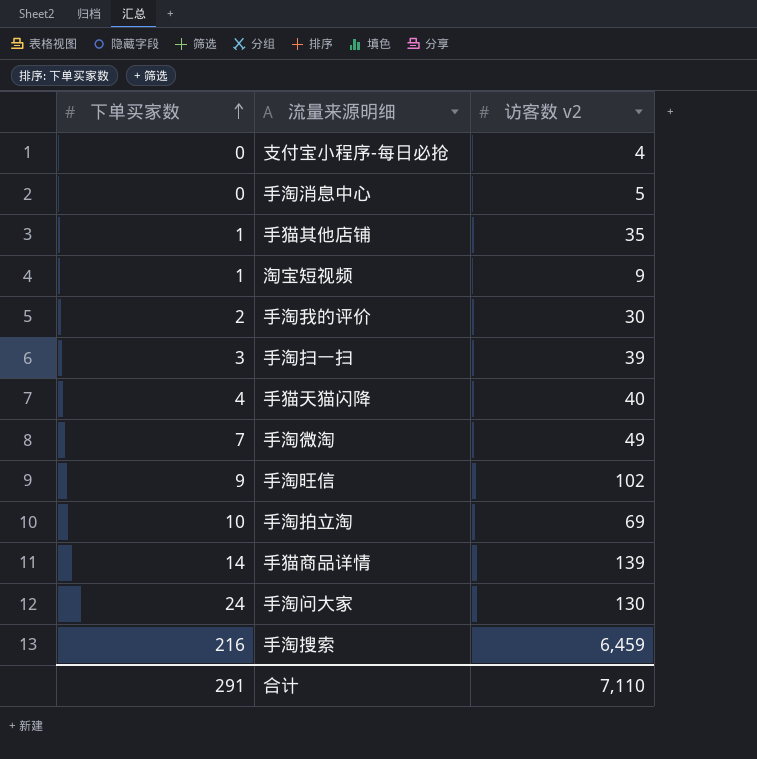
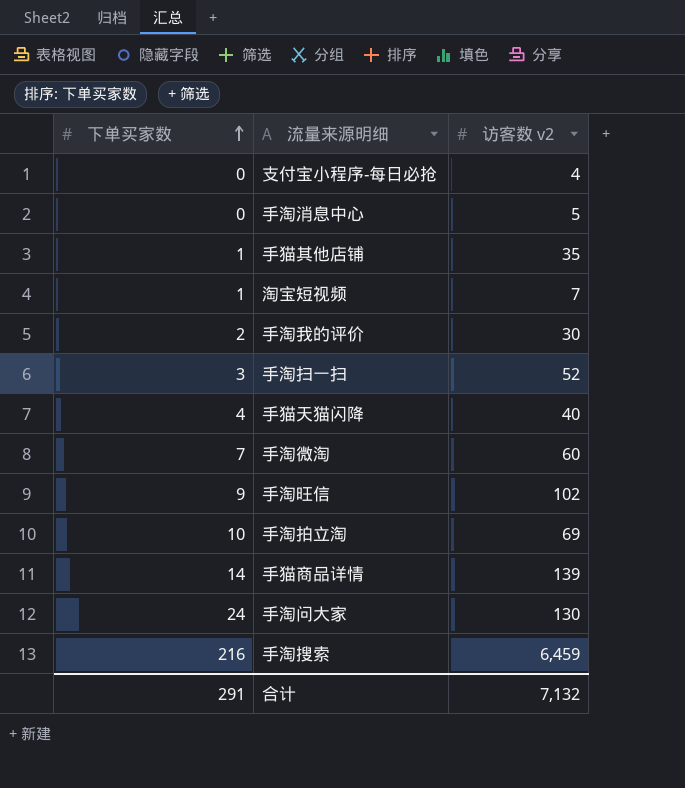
淘宝短视频 | 访客数 v2: 9 -> 7
手淘扫一扫 | 访客数 v2: 39 -> 52
手淘微淘 | 访客数 v2: 49 -> 60
合计 | 访客数 v2: 7,110 -> 7,132

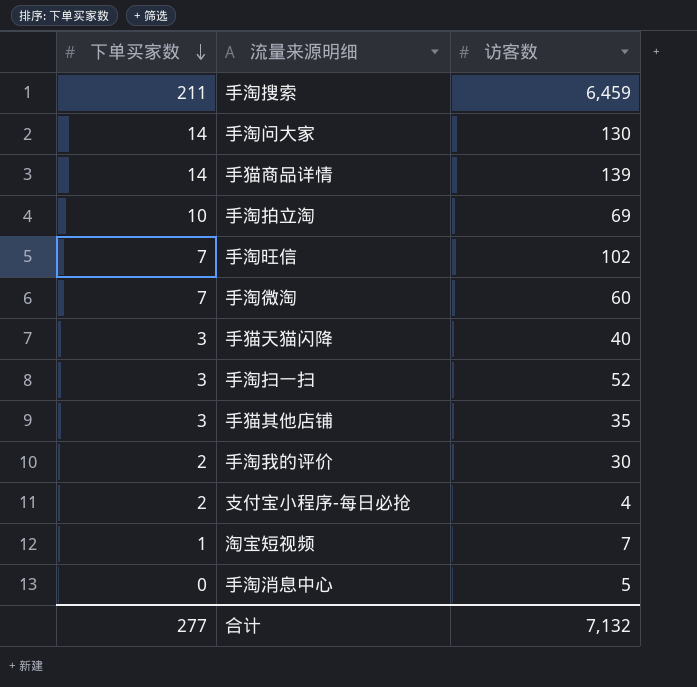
row order: 下单买家数 ascending -> 下单买家数 descending
column name: 访客数 v2 -> 访客数
手淘搜索 | 下单买家数: 216 -> 211
手淘问大家 | 下单买家数: 24 -> 14
手淘旺信 | 下单买家数: 9 -> 7
手猫天猫闪降 | 下单买家数: 4 -> 3
手猫其他店铺 | 下单买家数: 1 -> 3
支付宝小程序-每日必抢 | 下单买家数: 0 -> 2
合计 | 下单买家数: 291 -> 277

